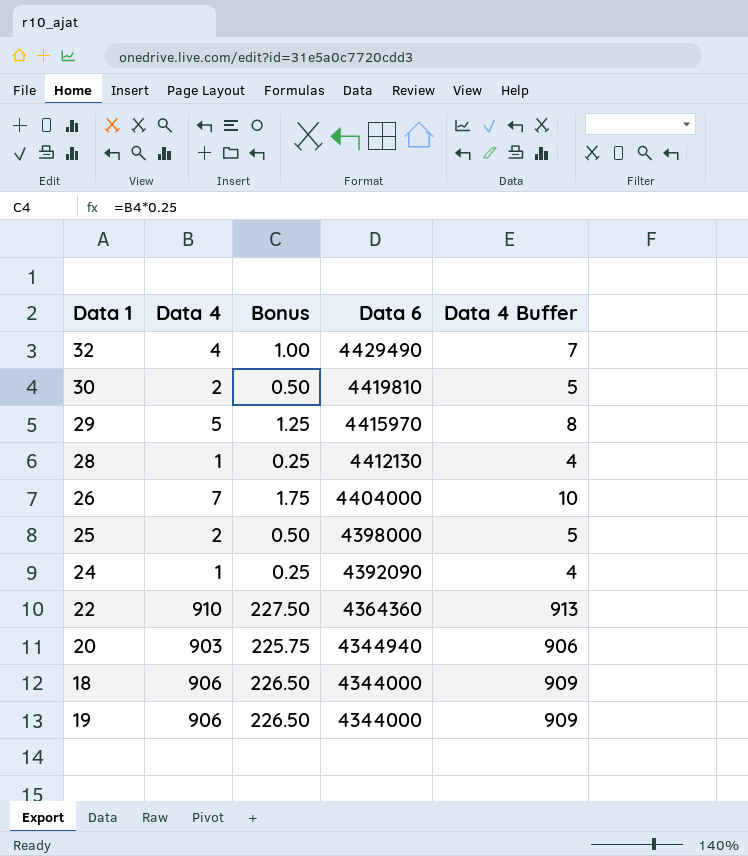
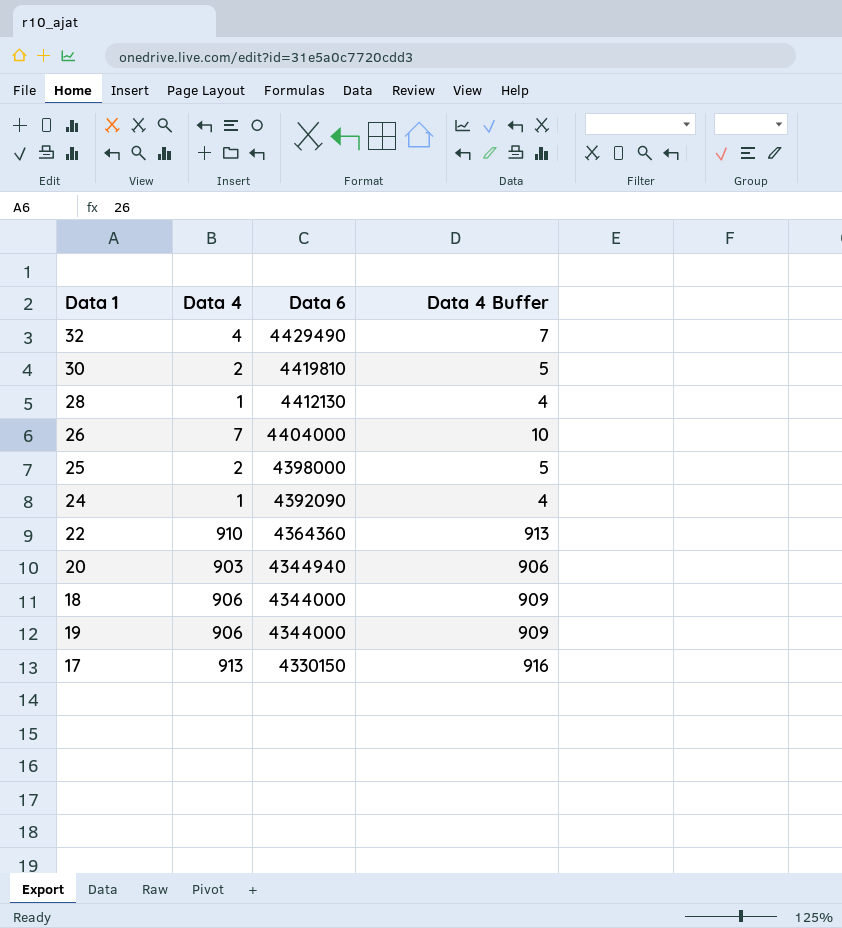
column Bonus | formula: [Data 4] * 0.25 -> none
row 29: 5 | 1.25 | 4415970 | 8 -> none
row 17: none -> 913 | 4330150 | 916

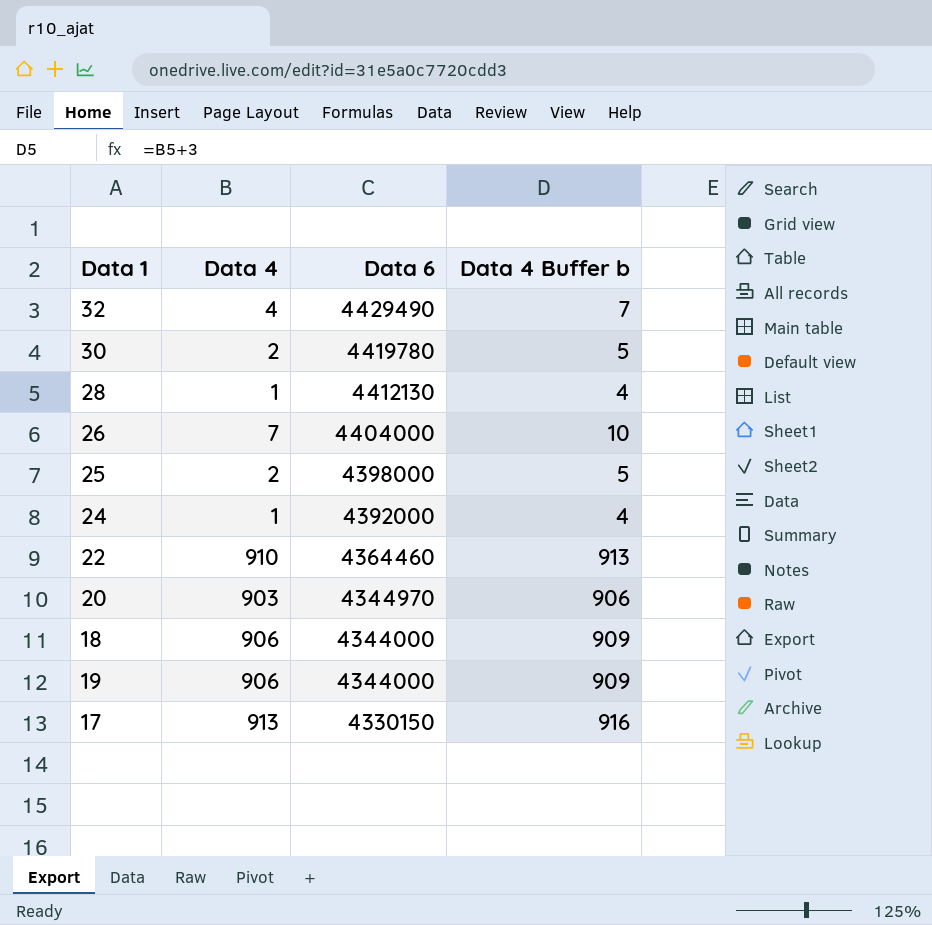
column name: Data 4 Buffer -> Data 4 Buffer b
30 | Data 6: 4419810 -> 4419780
24 | Data 6: 4392090 -> 4392000
22 | Data 6: 4364360 -> 4364460
20 | Data 6: 4344940 -> 4344970

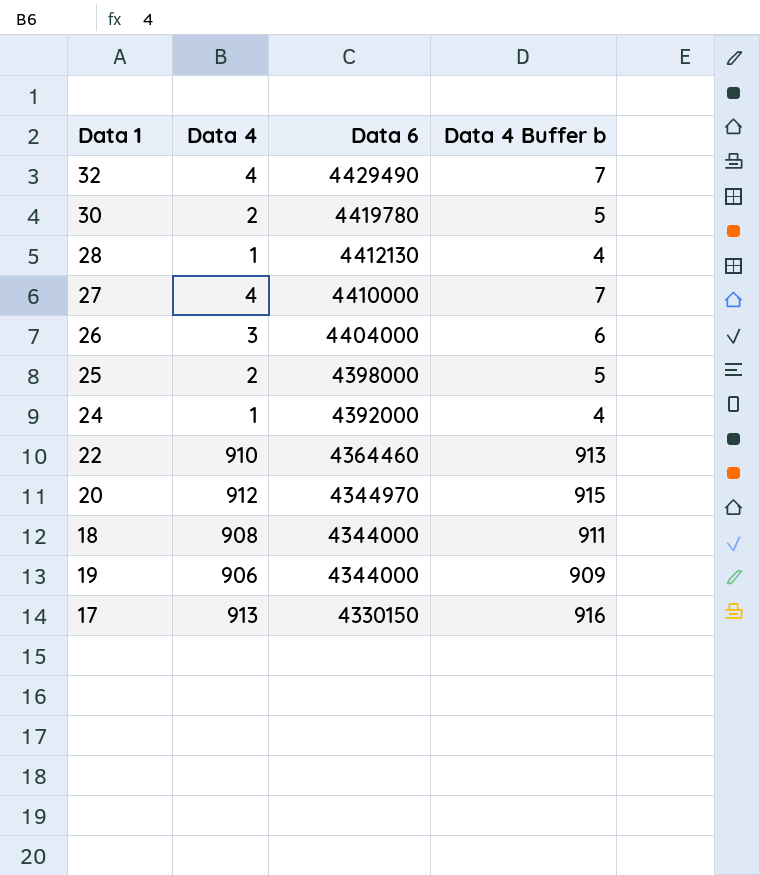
row 27: none -> 4 | 4410000 | 7
26 | Data 4: 7 -> 3
26 | Data 4 Buffer b: 10 -> 6
20 | Data 4: 903 -> 912
20 | Data 4 Buffer b: 906 -> 915
18 | Data 4: 906 -> 908
18 | Data 4 Buffer b: 909 -> 911

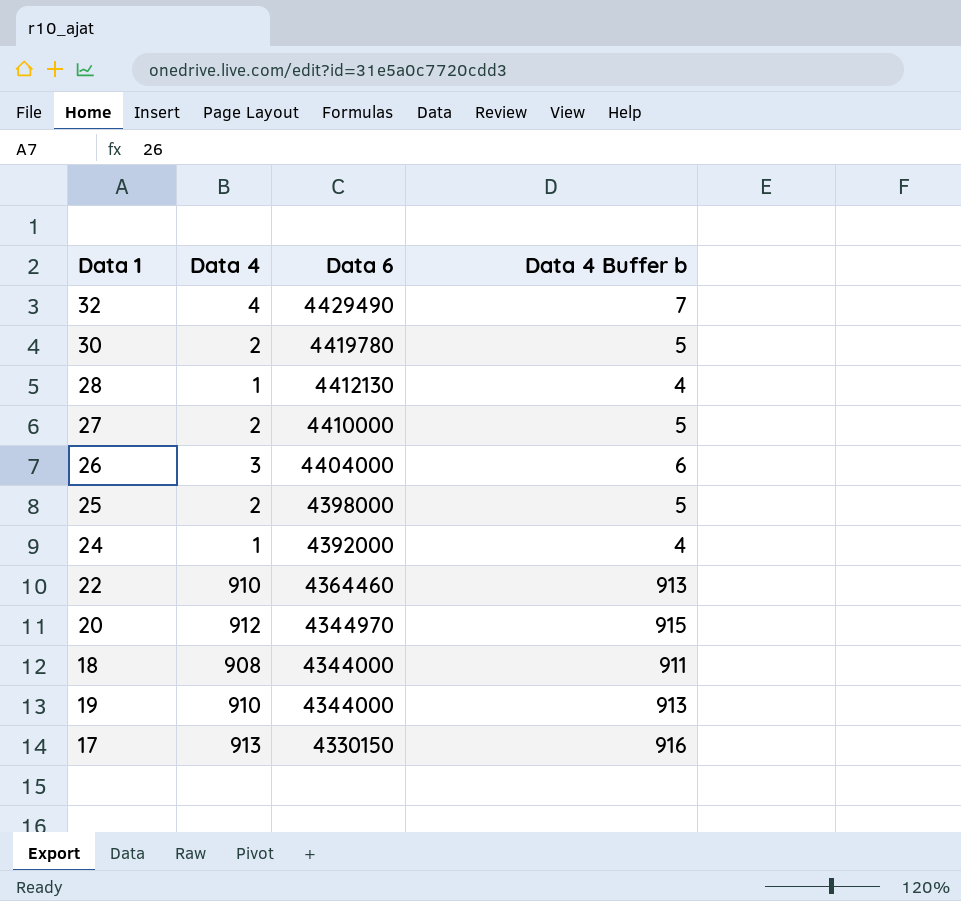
27 | Data 4: 4 -> 2
27 | Data 4 Buffer b: 7 -> 5
19 | Data 4: 906 -> 910
19 | Data 4 Buffer b: 909 -> 913

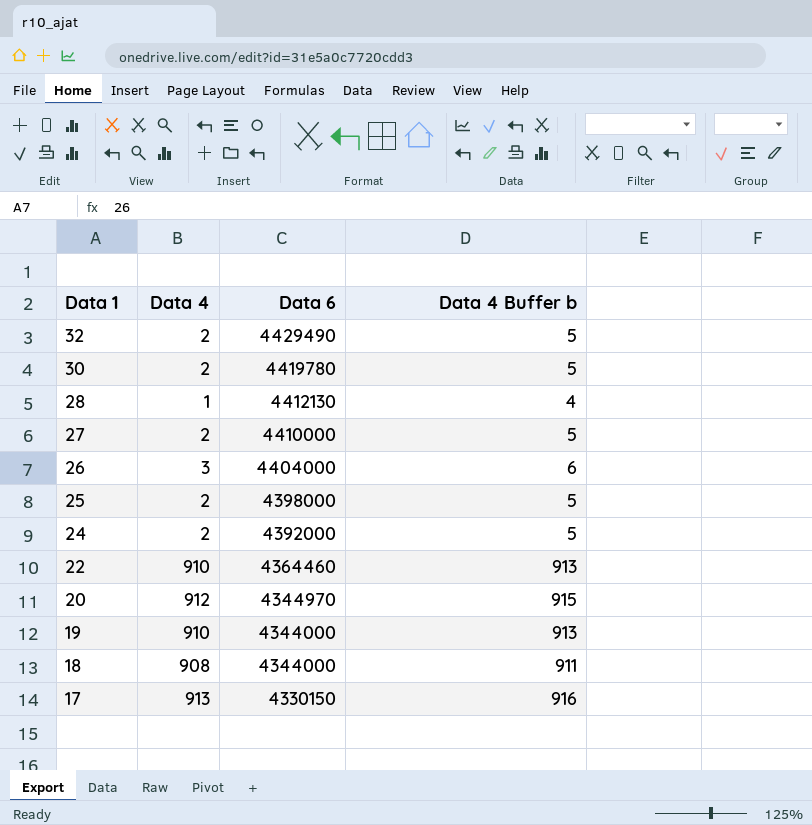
row order: Data 6 descending -> Data 1 descending
32 | Data 4: 4 -> 2
32 | Data 4 Buffer b: 7 -> 5
24 | Data 4: 1 -> 2
24 | Data 4 Buffer b: 4 -> 5

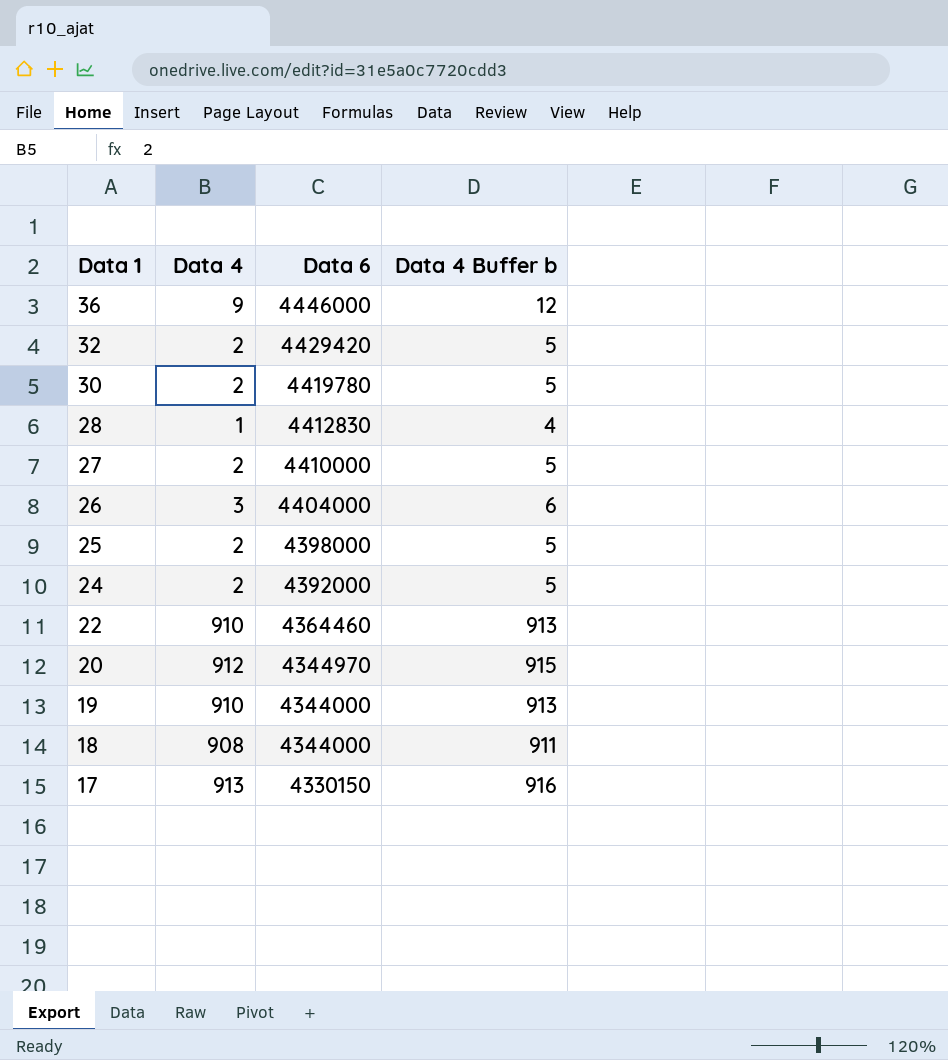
row 36: none -> 9 | 4446000 | 12
32 | Data 6: 4429490 -> 4429420
28 | Data 6: 4412130 -> 4412830

